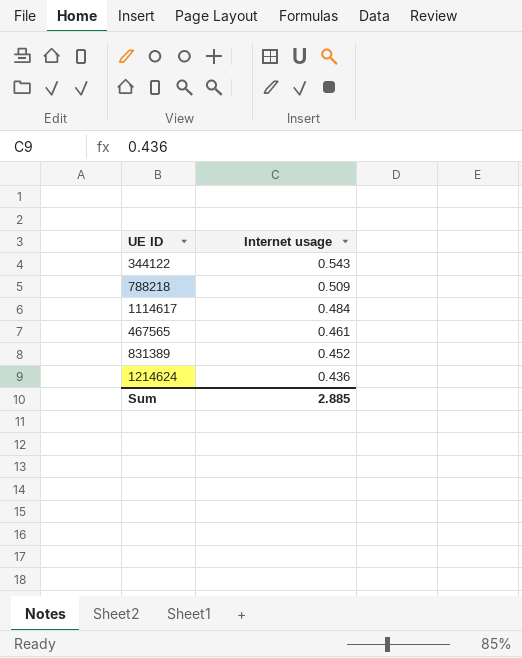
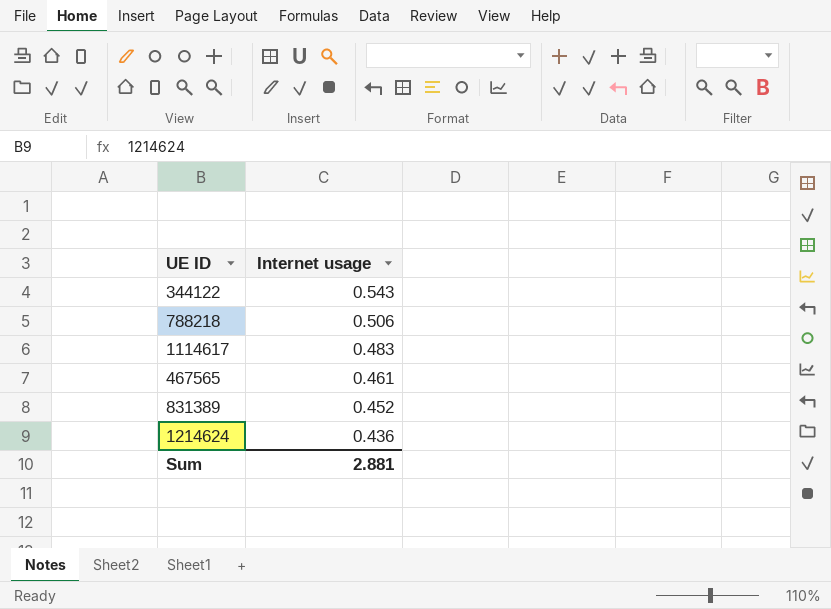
788218 | Internet usage: 0.509 -> 0.506
1114617 | Internet usage: 0.484 -> 0.483
Sum | Internet usage: 2.885 -> 2.881

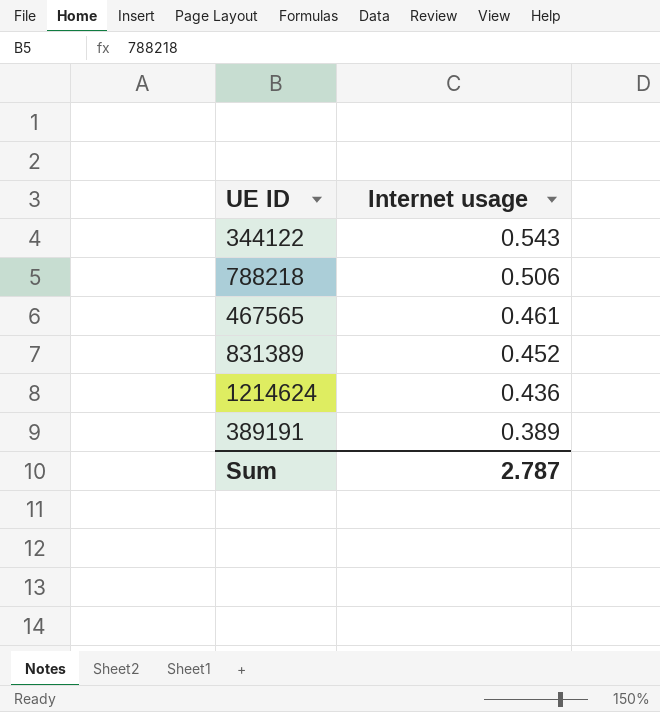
row 1114617: 0.483 -> none
row 389191: none -> 0.389
Sum | Internet usage: 2.881 -> 2.787

